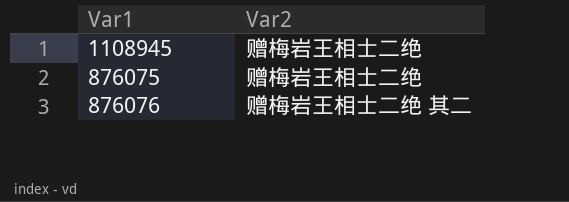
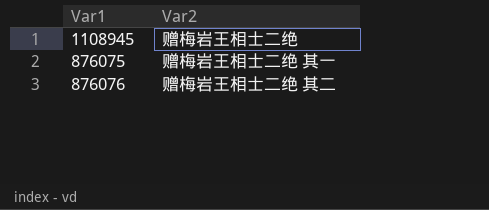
876075 | Var2: 赠梅岩王相士二绝 -> 赠梅岩王相士二绝 其一

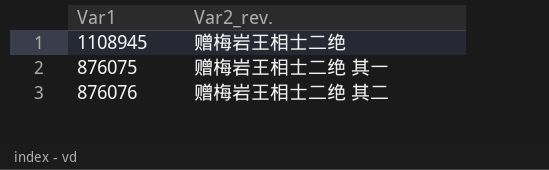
column name: Var2 -> Var2_rev.

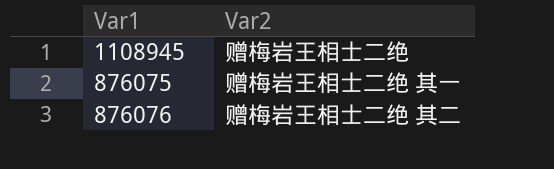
column name: Var2_rev. -> Var2

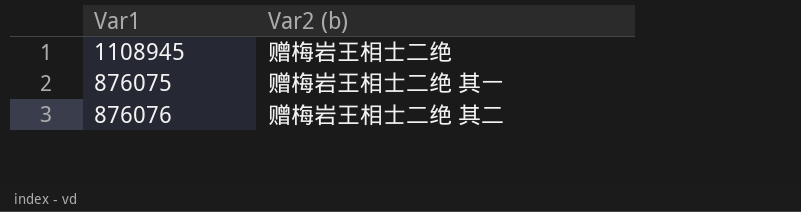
column name: Var2 -> Var2 (b)

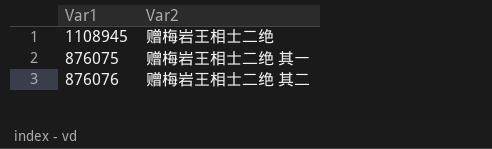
column name: Var2 (b) -> Var2

